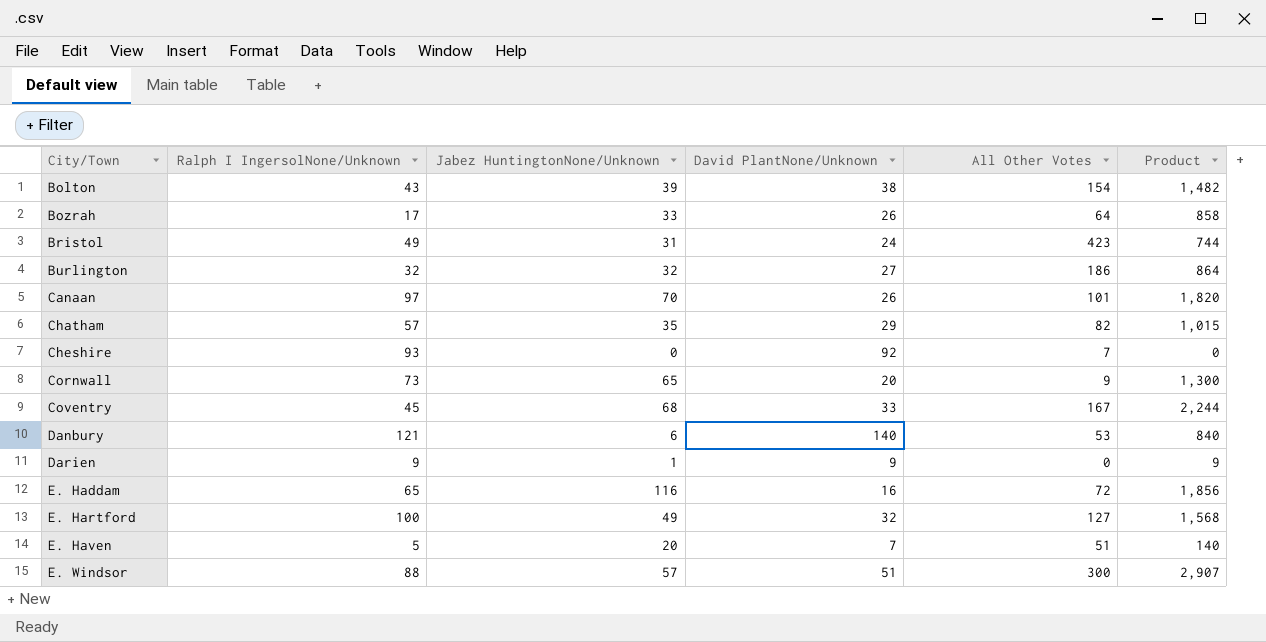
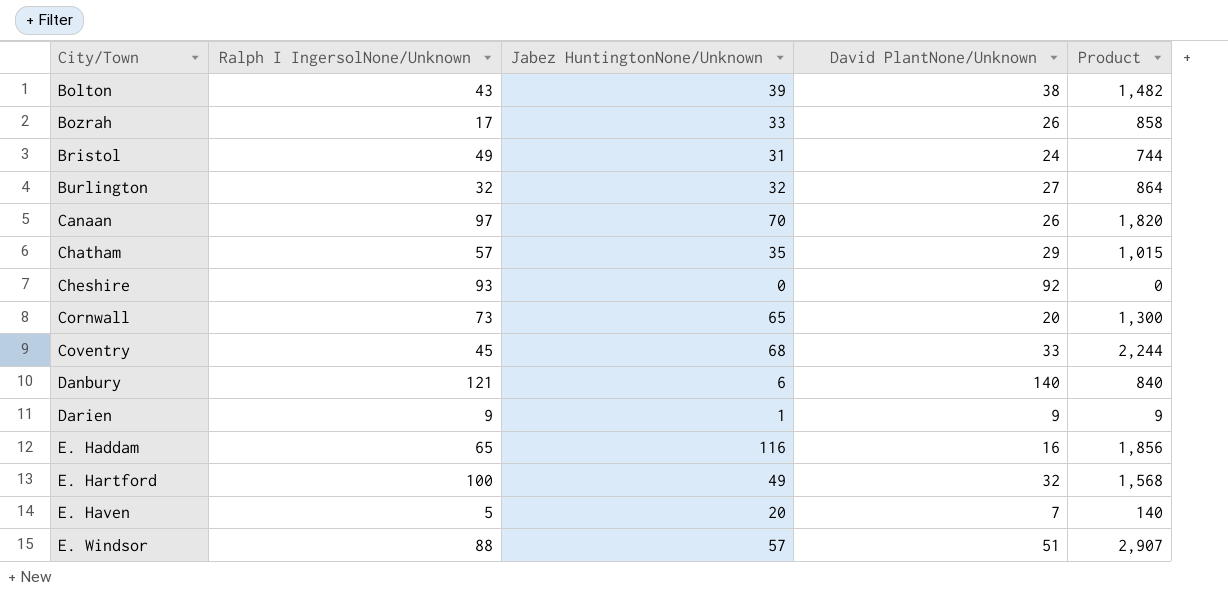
column All Other Votes | position: 5 -> none

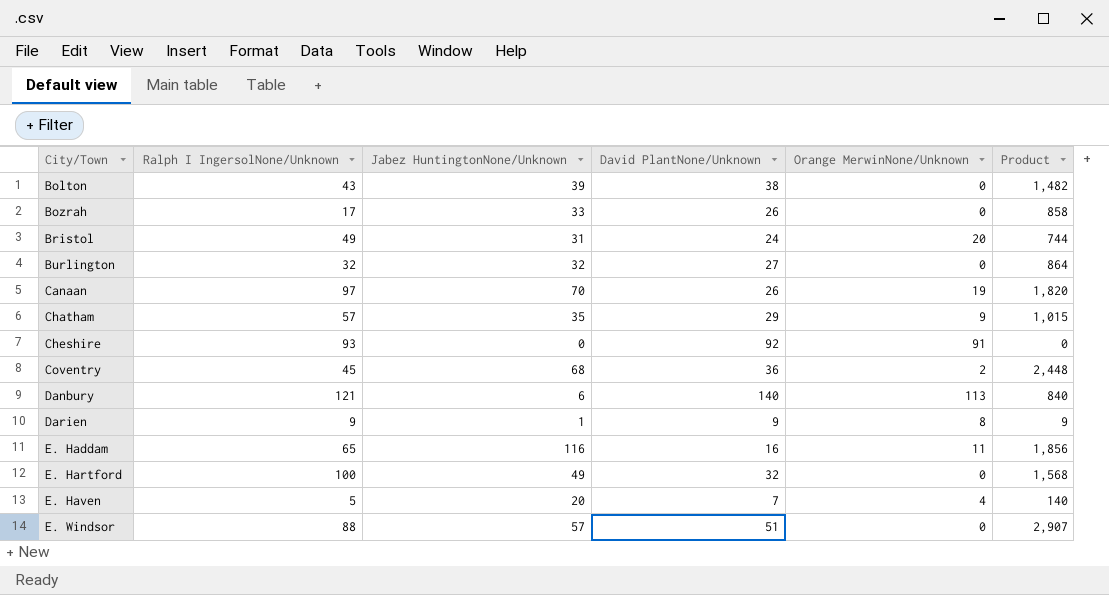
column Orange MerwinNone/Unknown | position: none -> 5
row Cornwall: 73 | 65 | 20 | 1,300 -> none
Coventry | David PlantNone/Unknown: 33 -> 36
Coventry | Product: 2,244 -> 2,448

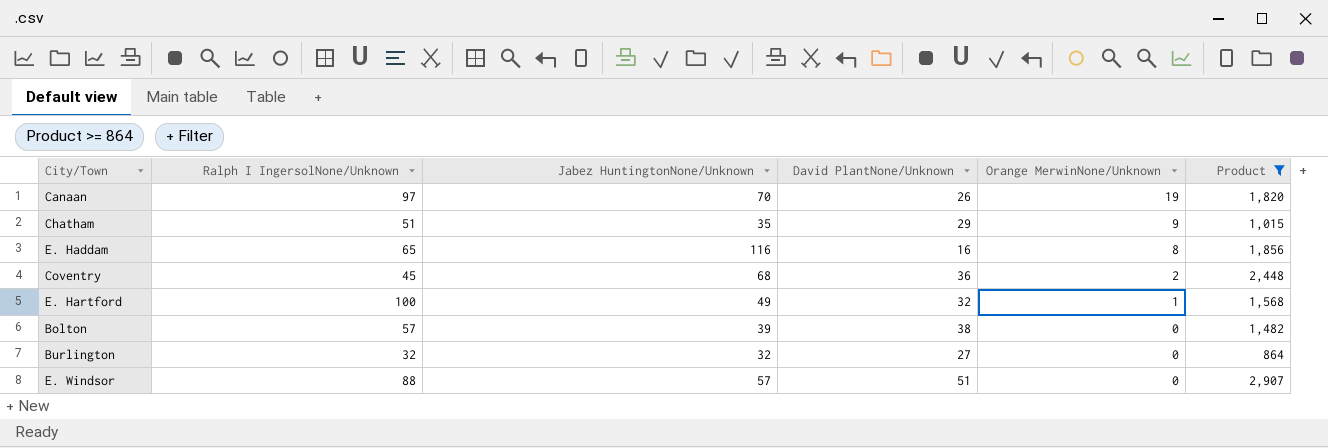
filter: none -> Product >= 864
row order: City/Town ascending -> Orange MerwinNone/Unknown descending
Chatham | Ralph I IngersolNone/Unknown: 57 -> 51
E. Haddam | Orange MerwinNone/Unknown: 11 -> 8
E. Hartford | Orange MerwinNone/Unknown: 0 -> 1
Bolton | Ralph I IngersolNone/Unknown: 43 -> 57

